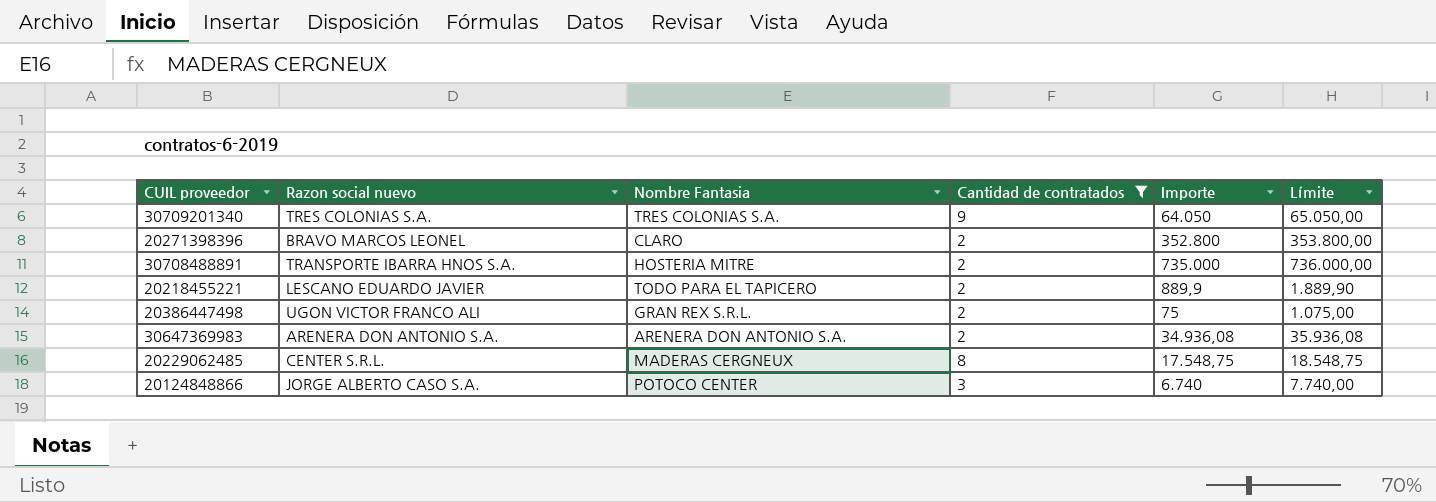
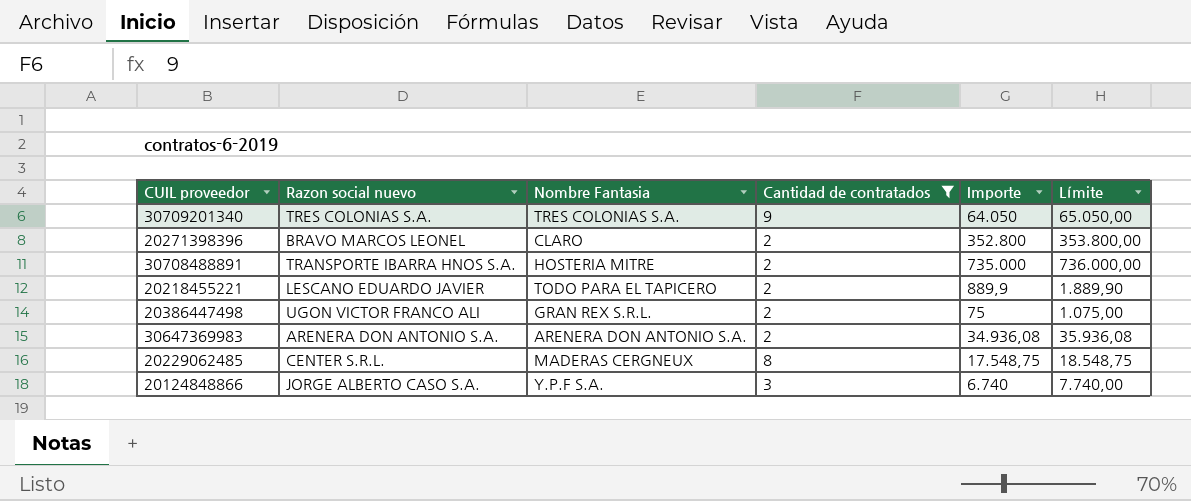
20124848866 | Nombre Fantasia: POTOCO CENTER -> Y.P.F S.A.

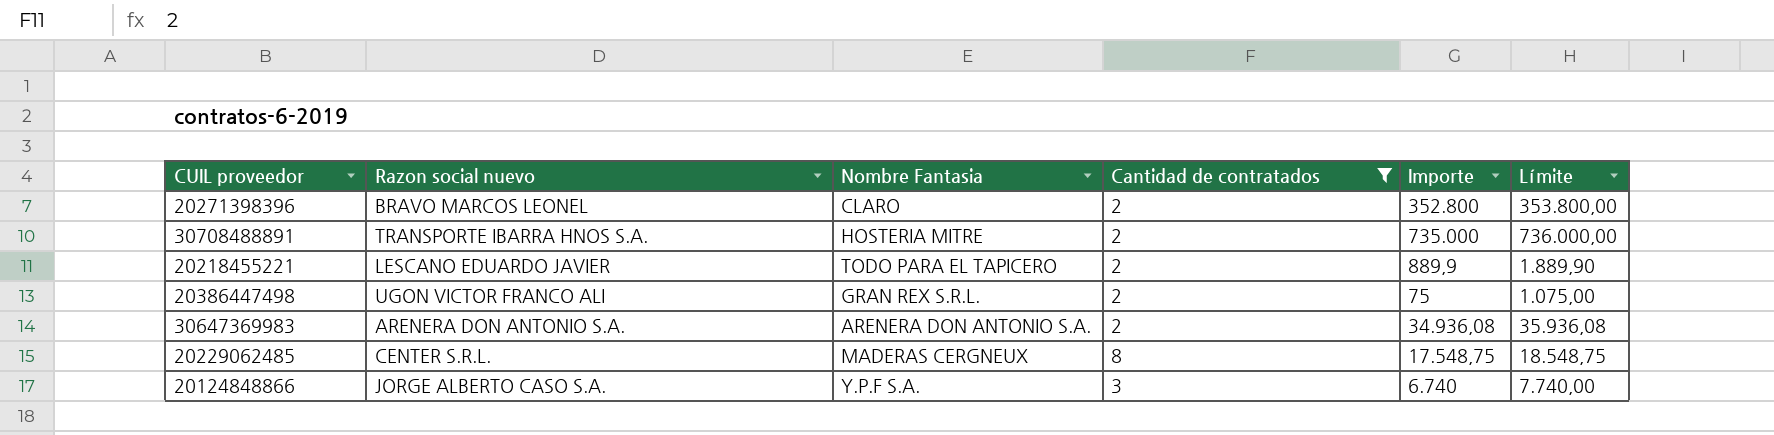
row 30709201340: TRES COLONIAS S.A. | TRES COLONIAS S.A. | 9 | 64.050 | 65.050,00 -> none

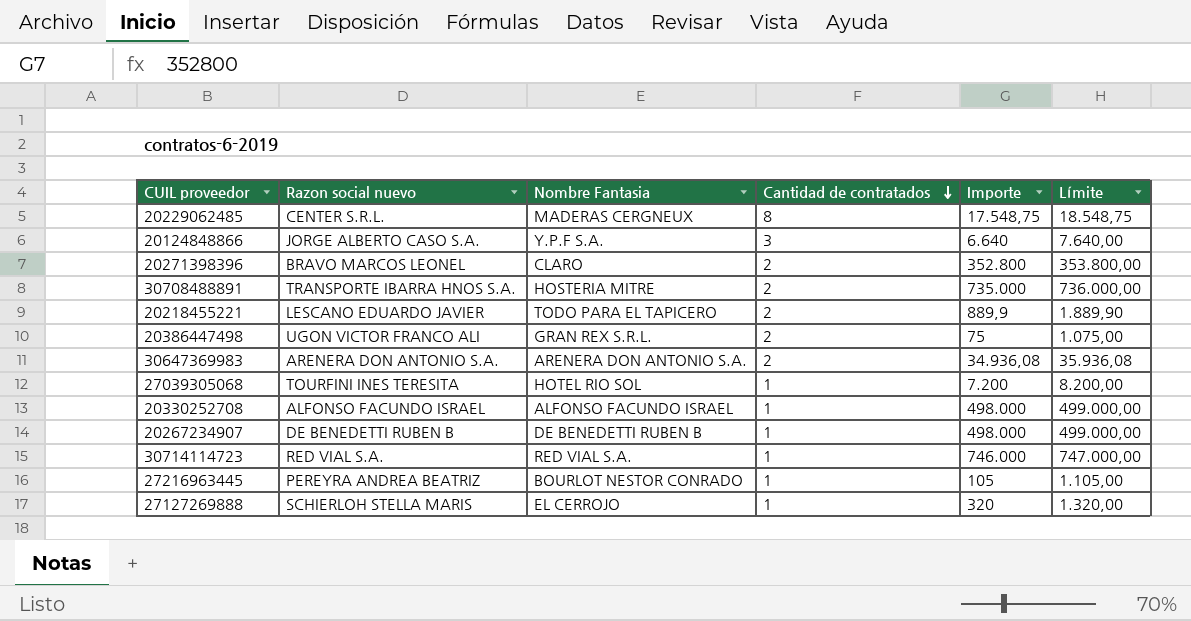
filter: Cantidad de contratados != 1 -> none
row order: none -> Cantidad de contratados descending
20124848866 | Importe: 6.740 -> 6.640
20124848866 | Límite: 7.740,00 -> 7.640,00

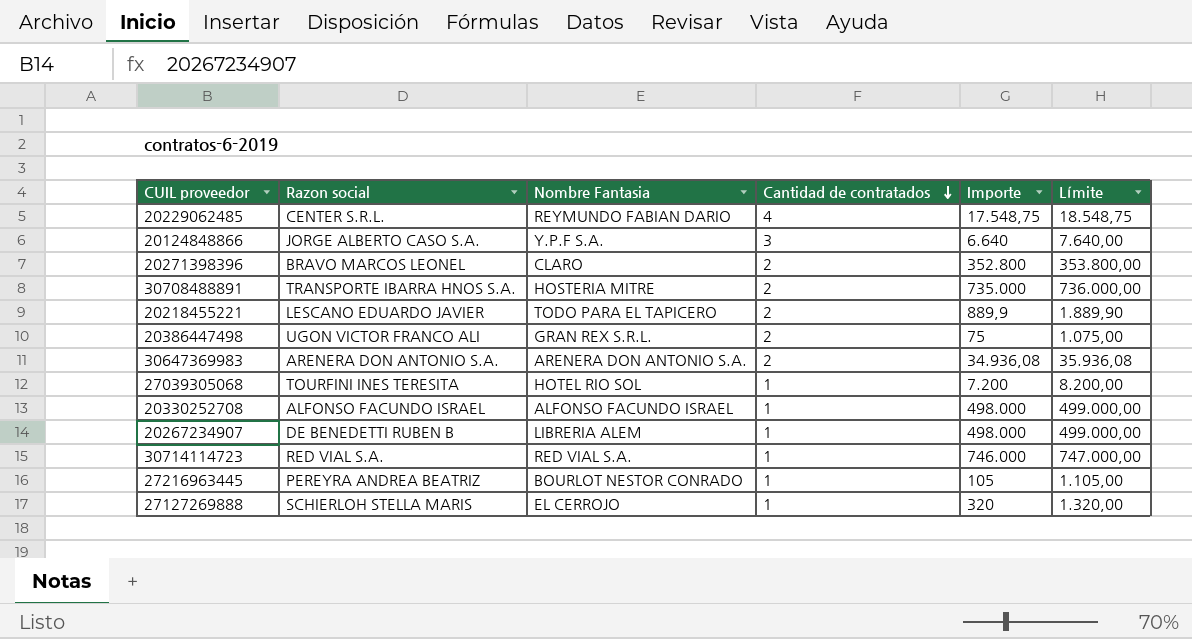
column name: Razon social nuevo -> Razon social
20229062485 | Nombre Fantasia: MADERAS CERGNEUX -> REYMUNDO FABIAN DARIO
20229062485 | Cantidad de contratados: 8 -> 4
20267234907 | Nombre Fantasia: DE BENEDETTI RUBEN B -> LIBRERIA ALEM

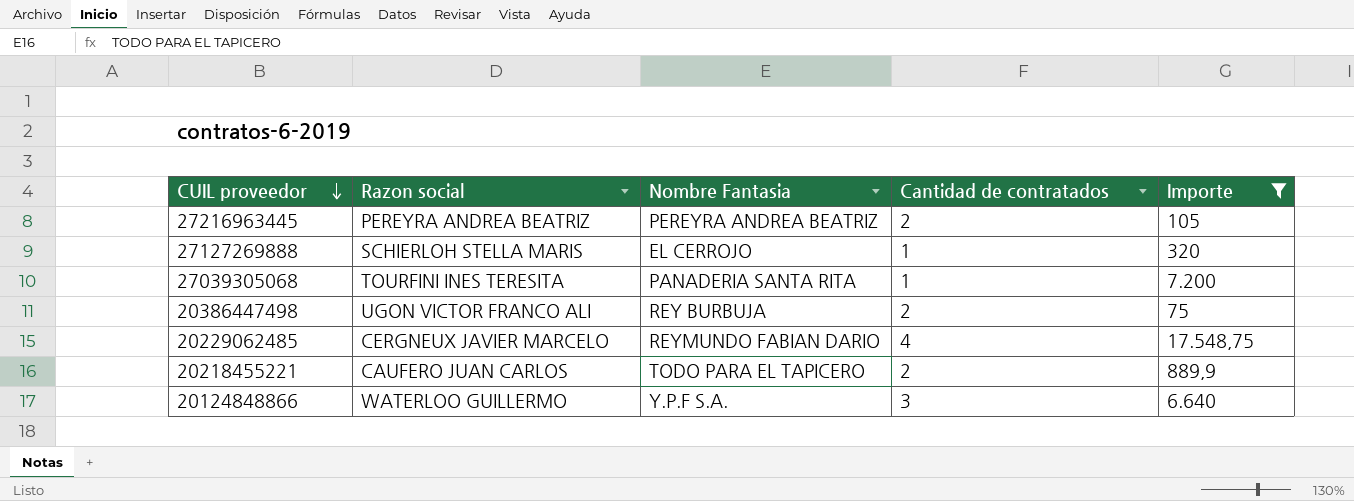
filter: none -> Importe <= 17.548,75
row order: Cantidad de contratados descending -> CUIL proveedor descending
column Límite | formula: [Importe] + 1000 -> none
27216963445 | Nombre Fantasia: BOURLOT NESTOR CONRADO -> PEREYRA ANDREA BEATRIZ
27216963445 | Cantidad de contratados: 1 -> 2
27039305068 | Nombre Fantasia: HOTEL RIO SOL -> PANADERIA SANTA RITA
20386447498 | Nombre Fantasia: GRAN REX S.R.L. -> REY BURBUJA
20229062485 | Razon social: CENTER S.R.L. -> CERGNEUX JAVIER MARCELO
20218455221 | Razon social: LESCANO EDUARDO JAVIER -> CAUFERO JUAN CARLOS
20124848866 | Razon social: JORGE ALBERTO CASO S.A. -> WATERLOO GUILLERMO

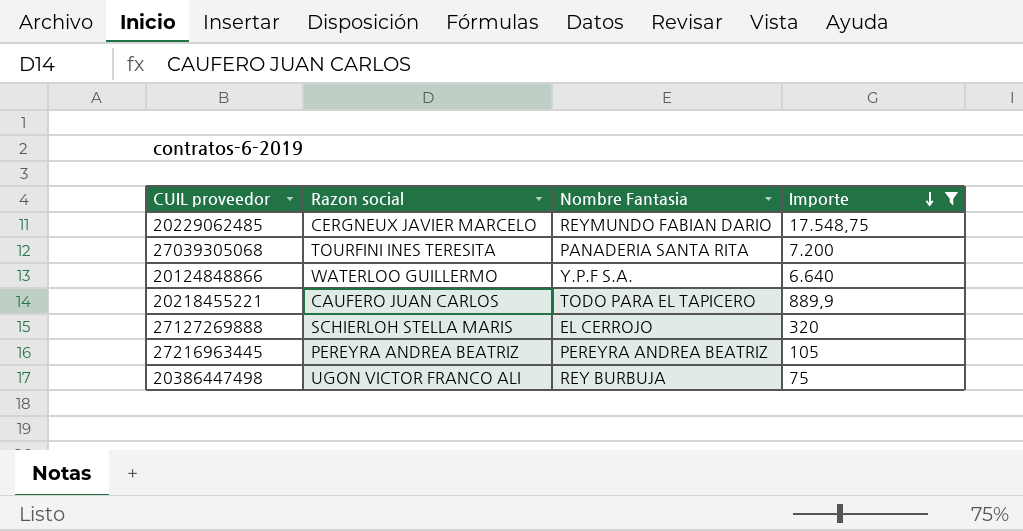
row order: CUIL proveedor descending -> Importe descending
column Cantidad de contratados | position: 4 -> none

